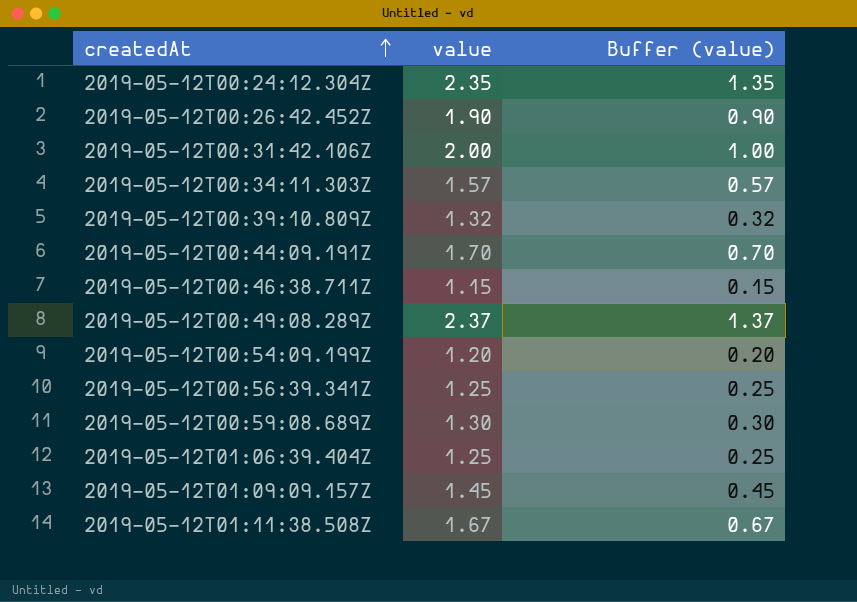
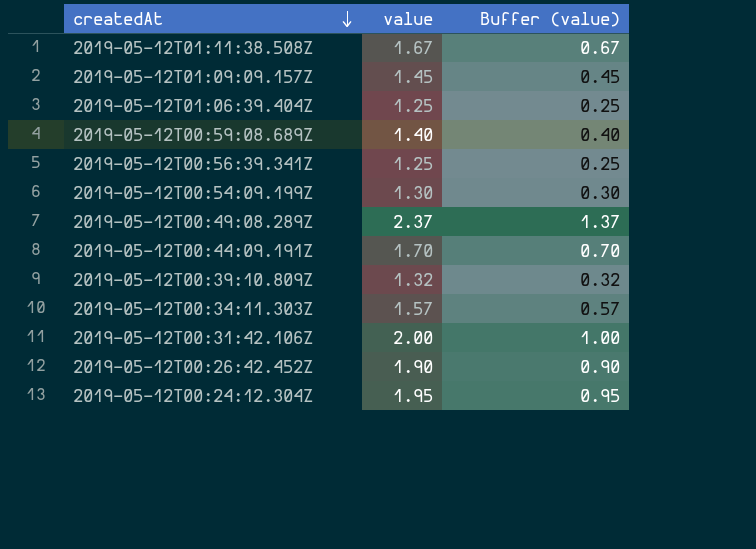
row order: createdAt ascending -> createdAt descending
row 2019-05-12T00:46:38.711Z: 1.15 | 0.15 -> none
2019-05-12T00:59:08.689Z | value: 1.30 -> 1.40
2019-05-12T00:59:08.689Z | Buffer (value): 0.30 -> 0.40
2019-05-12T00:54:09.199Z | value: 1.20 -> 1.30
2019-05-12T00:54:09.199Z | Buffer (value): 0.20 -> 0.30
2019-05-12T00:24:12.304Z | value: 2.35 -> 1.95
2019-05-12T00:24:12.304Z | Buffer (value): 1.35 -> 0.95

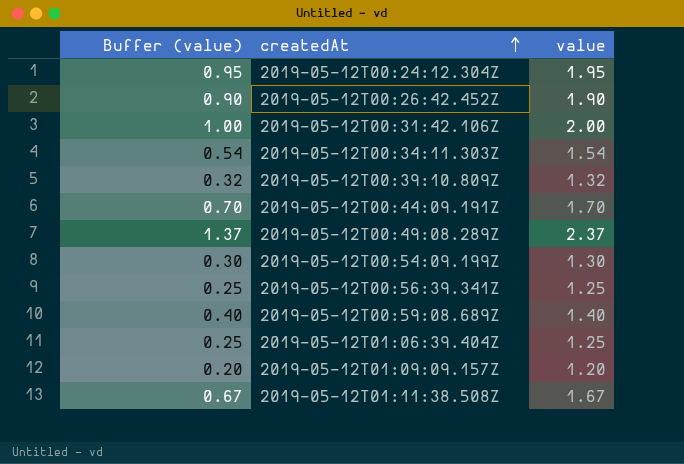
row order: createdAt descending -> createdAt ascending
column Buffer (value) | position: 3 -> 1
2019-05-12T00:34:11.303Z | Buffer (value): 0.57 -> 0.54
2019-05-12T00:34:11.303Z | value: 1.57 -> 1.54
2019-05-12T01:09:09.157Z | Buffer (value): 0.45 -> 0.20
2019-05-12T01:09:09.157Z | value: 1.45 -> 1.20

